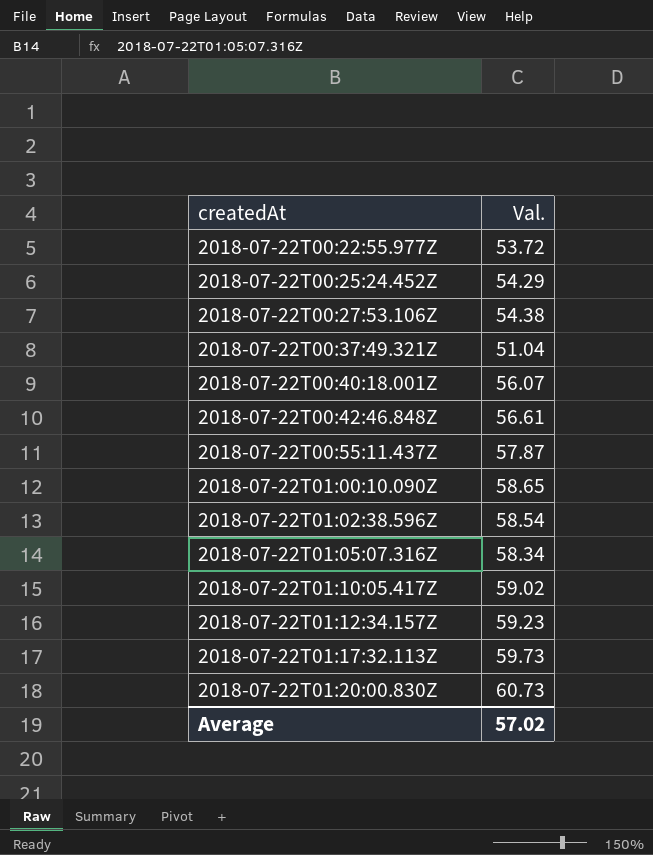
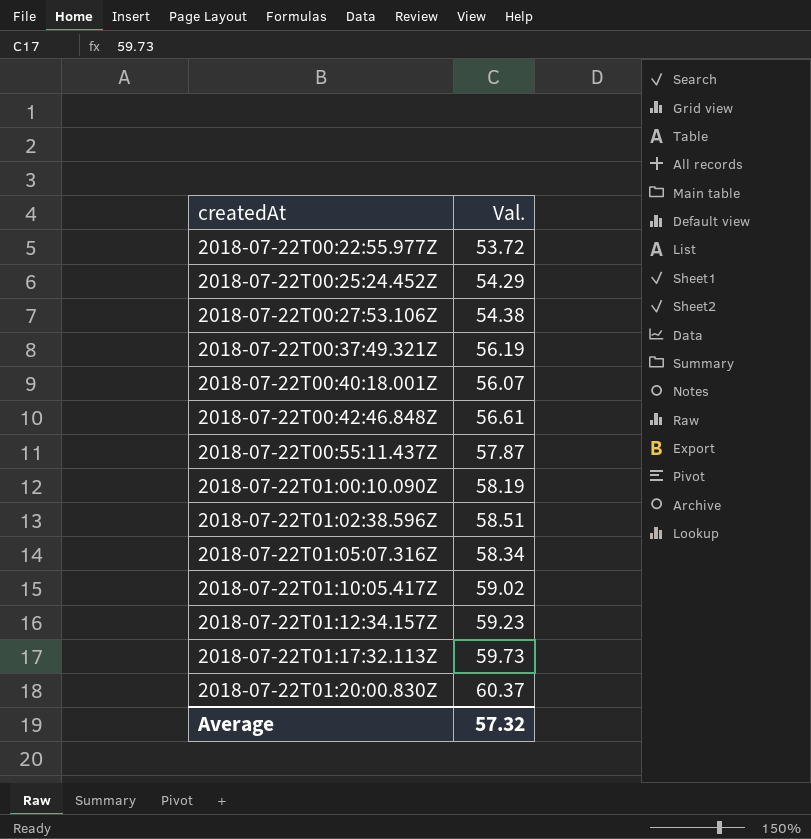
2018-07-22T00:37:49.321Z | Val.: 51.04 -> 56.19
2018-07-22T01:00:10.090Z | Val.: 58.65 -> 58.19
2018-07-22T01:02:38.596Z | Val.: 58.54 -> 58.51
2018-07-22T01:20:00.830Z | Val.: 60.73 -> 60.37
Average | Val.: 57.02 -> 57.32

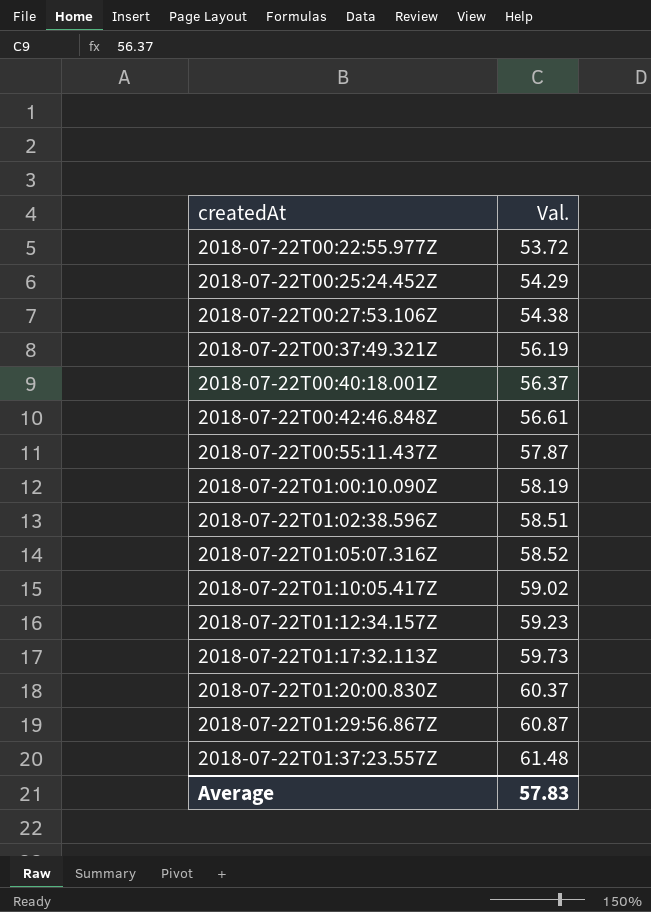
2018-07-22T00:40:18.001Z | Val.: 56.07 -> 56.37
2018-07-22T01:05:07.316Z | Val.: 58.34 -> 58.52
row 2018-07-22T01:29:56.867Z: none -> 60.87
row 2018-07-22T01:37:23.557Z: none -> 61.48
Average | Val.: 57.32 -> 57.83

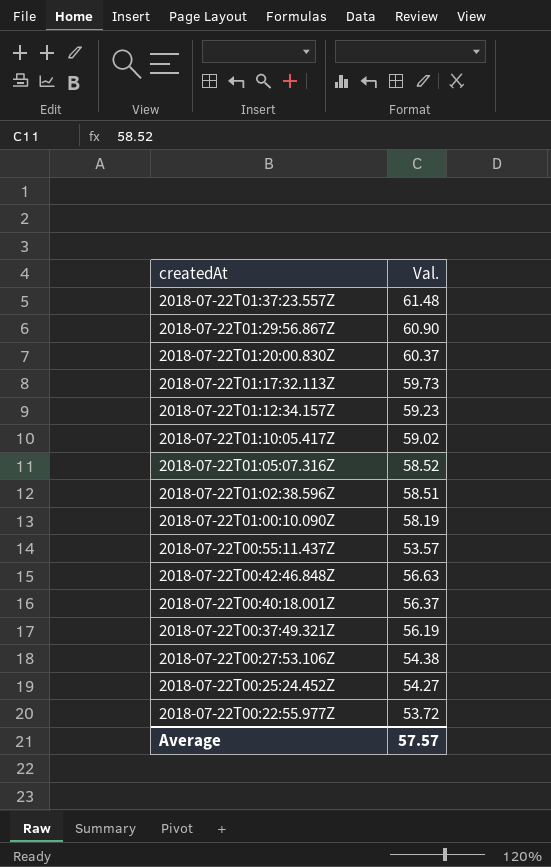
row order: createdAt ascending -> createdAt descending
2018-07-22T01:29:56.867Z | Val.: 60.87 -> 60.90
2018-07-22T00:55:11.437Z | Val.: 57.87 -> 53.57
2018-07-22T00:42:46.848Z | Val.: 56.61 -> 56.63
2018-07-22T00:25:24.452Z | Val.: 54.29 -> 54.27
Average | Val.: 57.83 -> 57.57

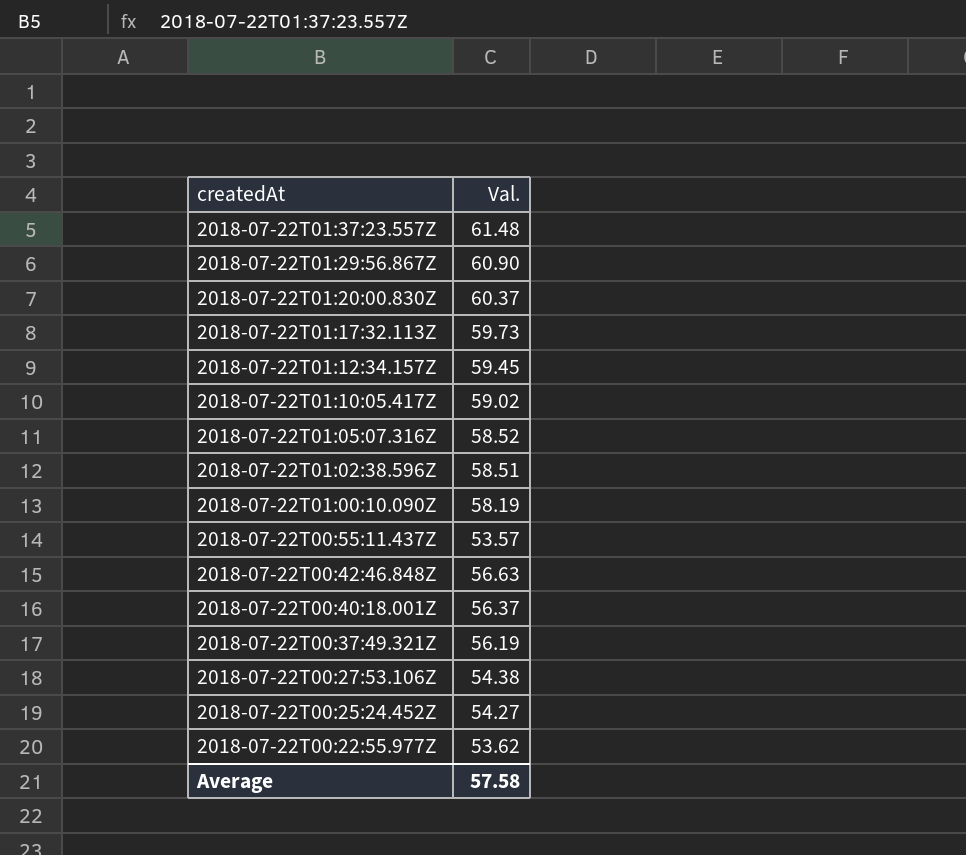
2018-07-22T01:12:34.157Z | Val.: 59.23 -> 59.45
2018-07-22T00:22:55.977Z | Val.: 53.72 -> 53.62
Average | Val.: 57.57 -> 57.58

